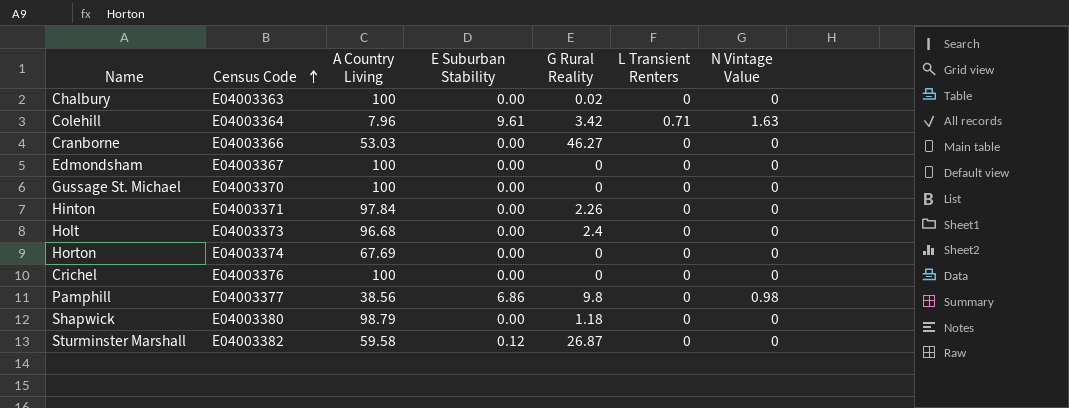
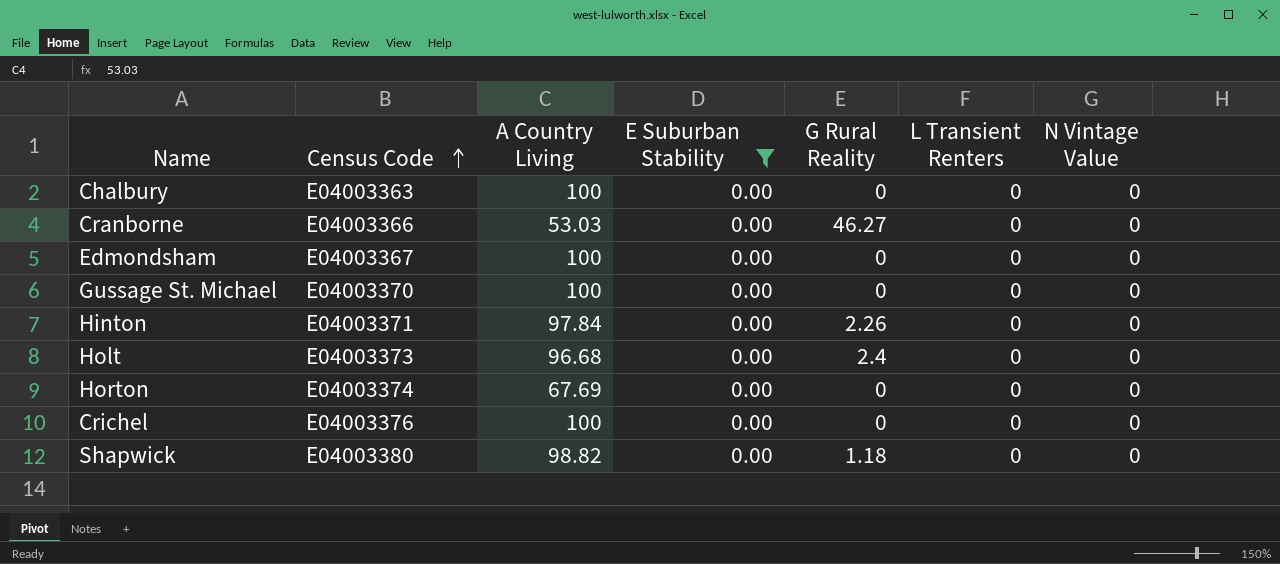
filter: none -> E Suburban Stability = 0.00
Chalbury | G Rural Reality: 0.02 -> 0
Shapwick | A Country Living: 98.79 -> 98.82

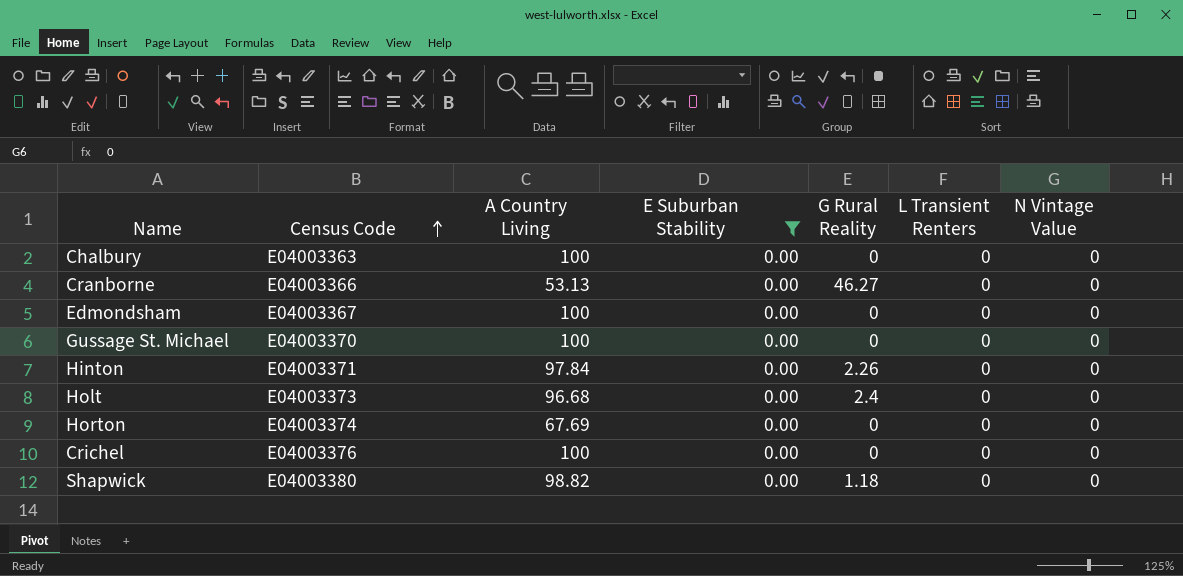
Cranborne | A Country Living: 53.03 -> 53.13

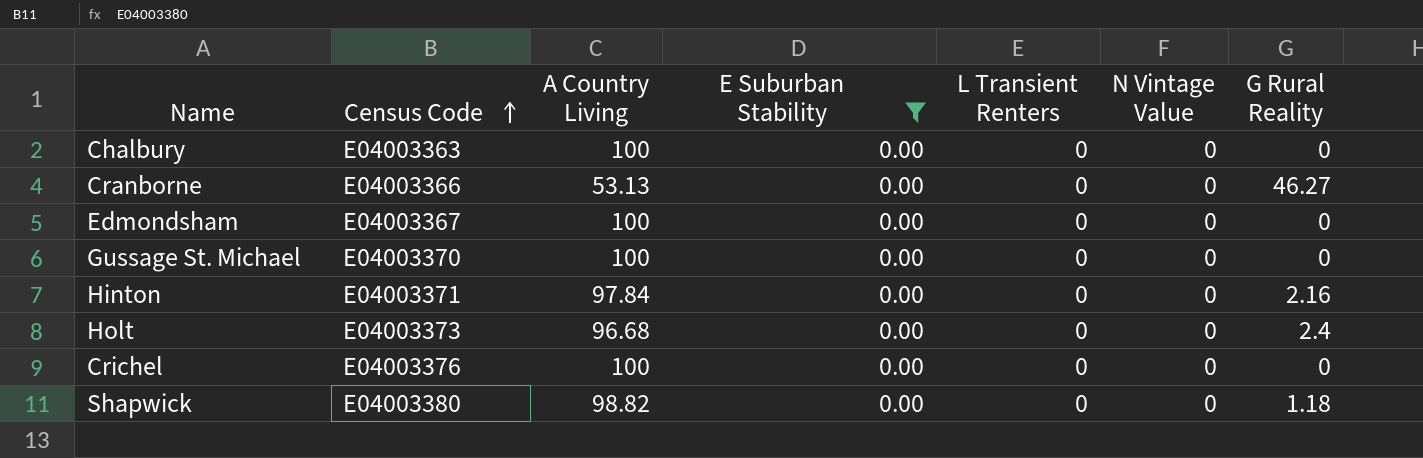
column G Rural Reality | position: 5 -> 7
row Horton: E04003374 | 67.69 | 0.00 | 0 | 0 | 0 -> none
Hinton | G Rural Reality: 2.26 -> 2.16

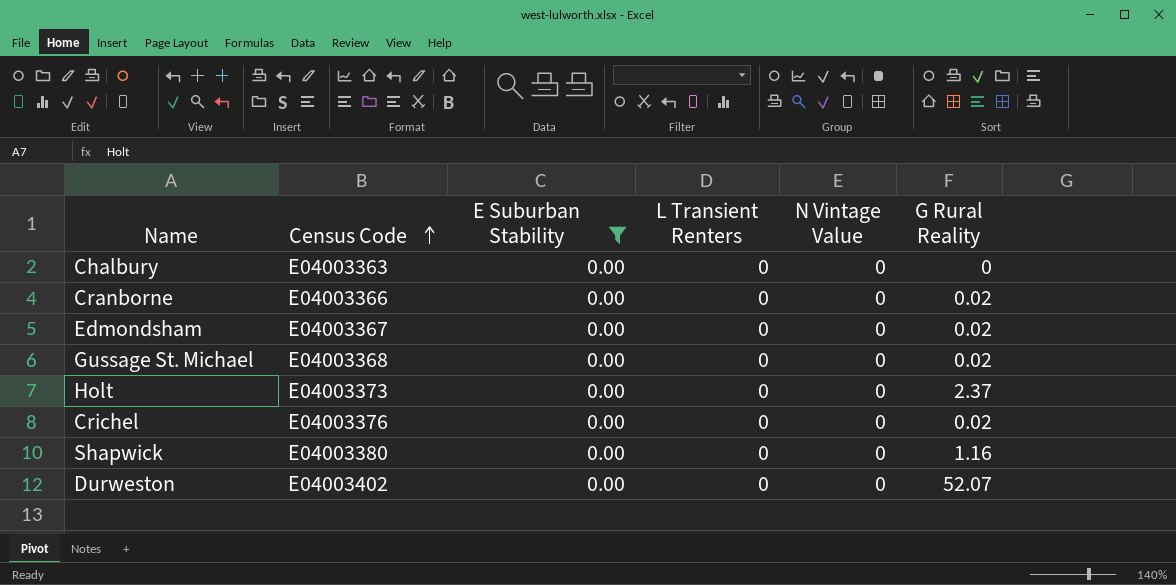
column A Country Living | position: 3 -> none
row Hinton: E04003371 | 97.84 | 0.00 | 0 | 0 | 2.16 -> none
Cranborne | G Rural Reality: 46.27 -> 0.02
Edmondsham | G Rural Reality: 0 -> 0.02
Gussage St. Michael | Census Code: E04003370 -> E04003368
Gussage St. Michael | G Rural Reality: 0 -> 0.02
Holt | G Rural Reality: 2.4 -> 2.37
Crichel | G Rural Reality: 0 -> 0.02
Shapwick | G Rural Reality: 1.18 -> 1.16
row Durweston: none -> E04003402 | 0.00 | 0 | 0 | 52.07

